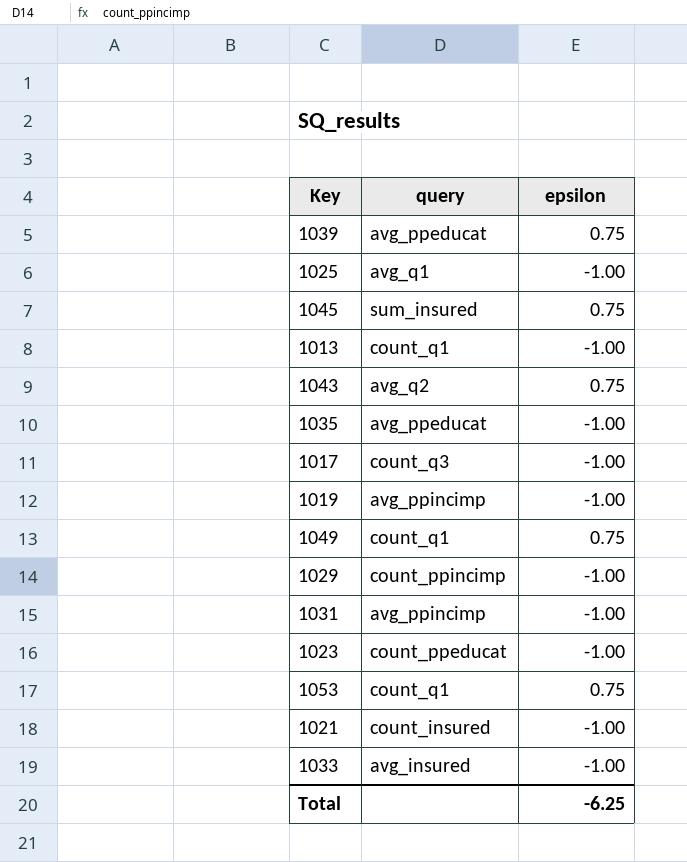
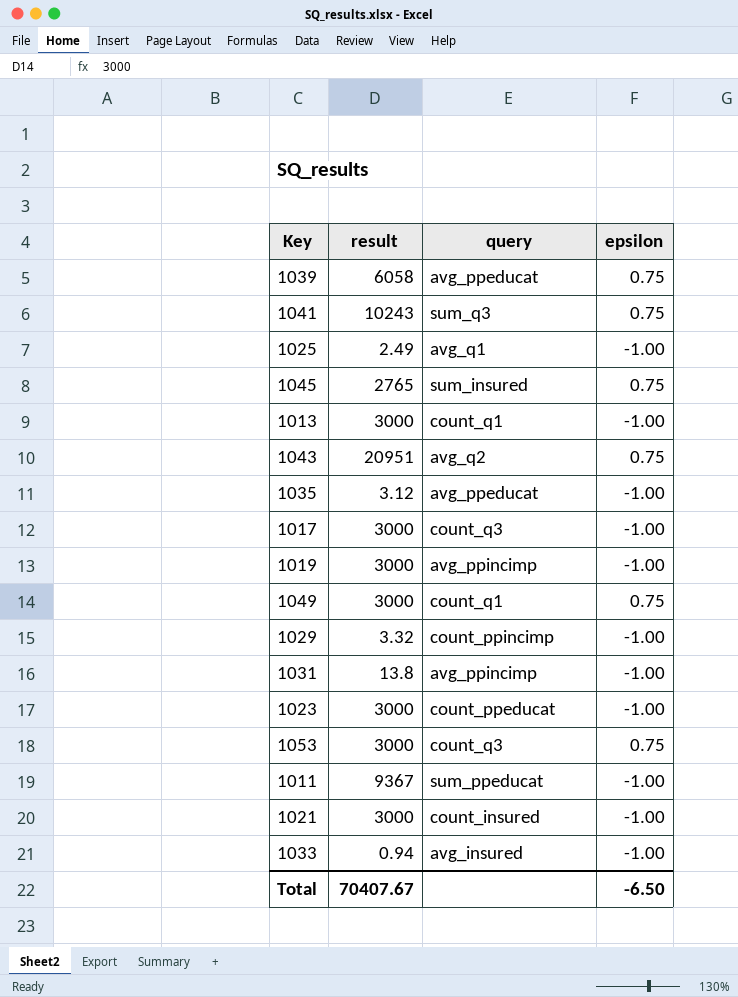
column result | position: none -> 2
row 1041: none -> 10243 | sum_q3 | 0.75
1053 | query: count_q1 -> count_q3
row 1011: none -> 9367 | sum_ppeducat | -1.00
Total | epsilon: -6.25 -> -6.50

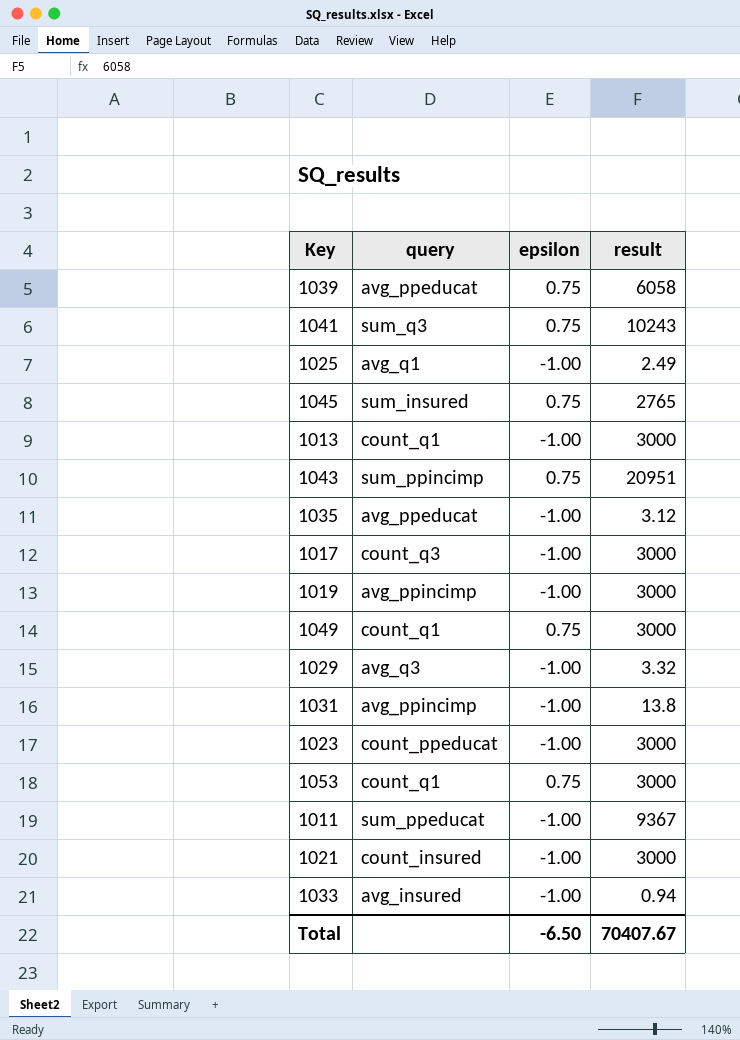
column result | position: 2 -> 4
1043 | query: avg_q2 -> sum_ppincimp
1029 | query: count_ppincimp -> avg_q3
1053 | query: count_q3 -> count_q1

